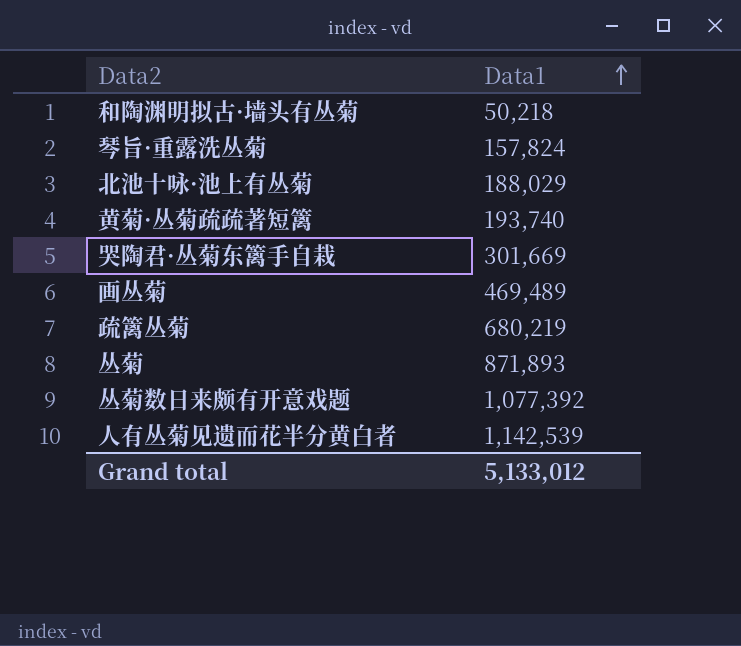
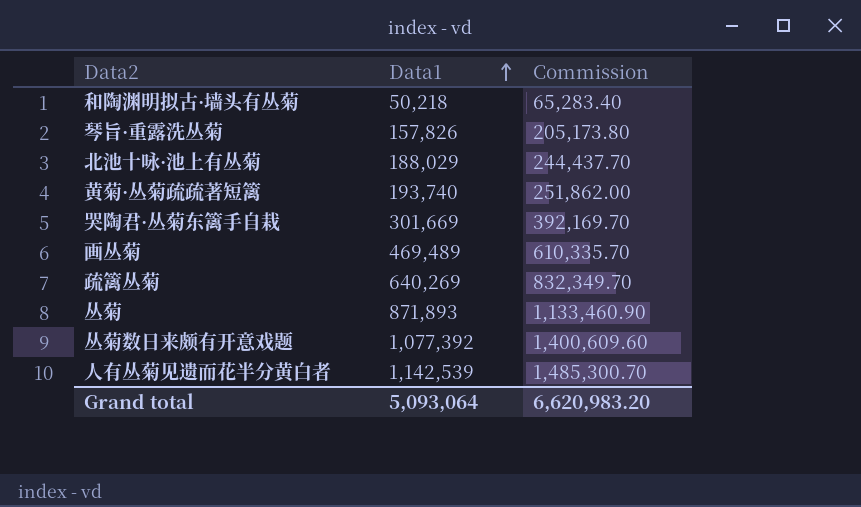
column Commission | formula: none -> [Data1] * 1.3
琴旨·重露洗丛菊 | Data1: 157,824 -> 157,826
疏篱丛菊 | Data1: 680,219 -> 640,269
Grand total | Data1: 5,133,012 -> 5,093,064

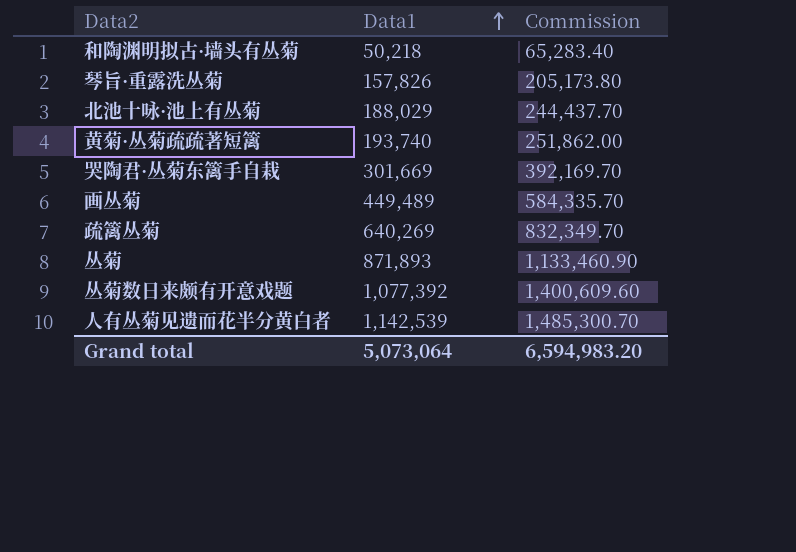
画丛菊 | Data1: 469,489 -> 449,489
画丛菊 | Commission: 610,335.70 -> 584,335.70
Grand total | Data1: 5,093,064 -> 5,073,064
Grand total | Commission: 6,620,983.20 -> 6,594,983.20

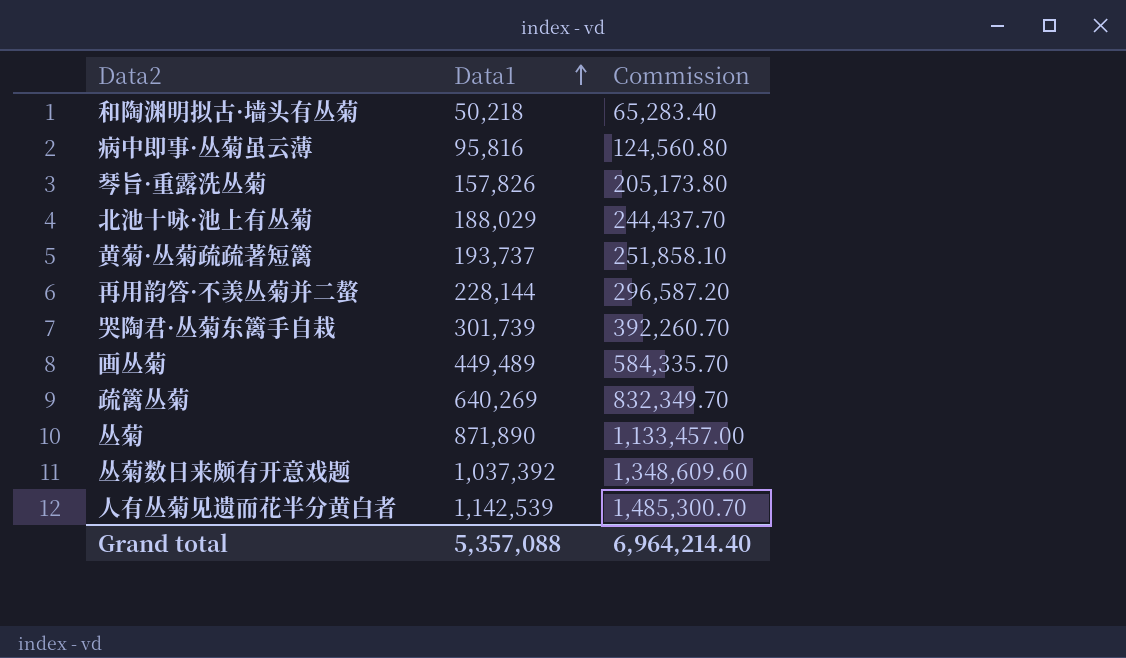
row 病中即事·丛菊虽云薄: none -> 95,816 | 124,560.80
黄菊·丛菊疏疏著短篱 | Data1: 193,740 -> 193,737
黄菊·丛菊疏疏著短篱 | Commission: 251,862.00 -> 251,858.10
row 再用韵答·不羡丛菊并二螯: none -> 228,144 | 296,587.20
哭陶君·丛菊东篱手自栽 | Data1: 301,669 -> 301,739
哭陶君·丛菊东篱手自栽 | Commission: 392,169.70 -> 392,260.70
丛菊 | Data1: 871,893 -> 871,890
丛菊 | Commission: 1,133,460.90 -> 1,133,457.00
丛菊数日来颇有开意戏题 | Data1: 1,077,392 -> 1,037,392
丛菊数日来颇有开意戏题 | Commission: 1,400,609.60 -> 1,348,609.60
Grand total | Data1: 5,073,064 -> 5,357,088
Grand total | Commission: 6,594,983.20 -> 6,964,214.40

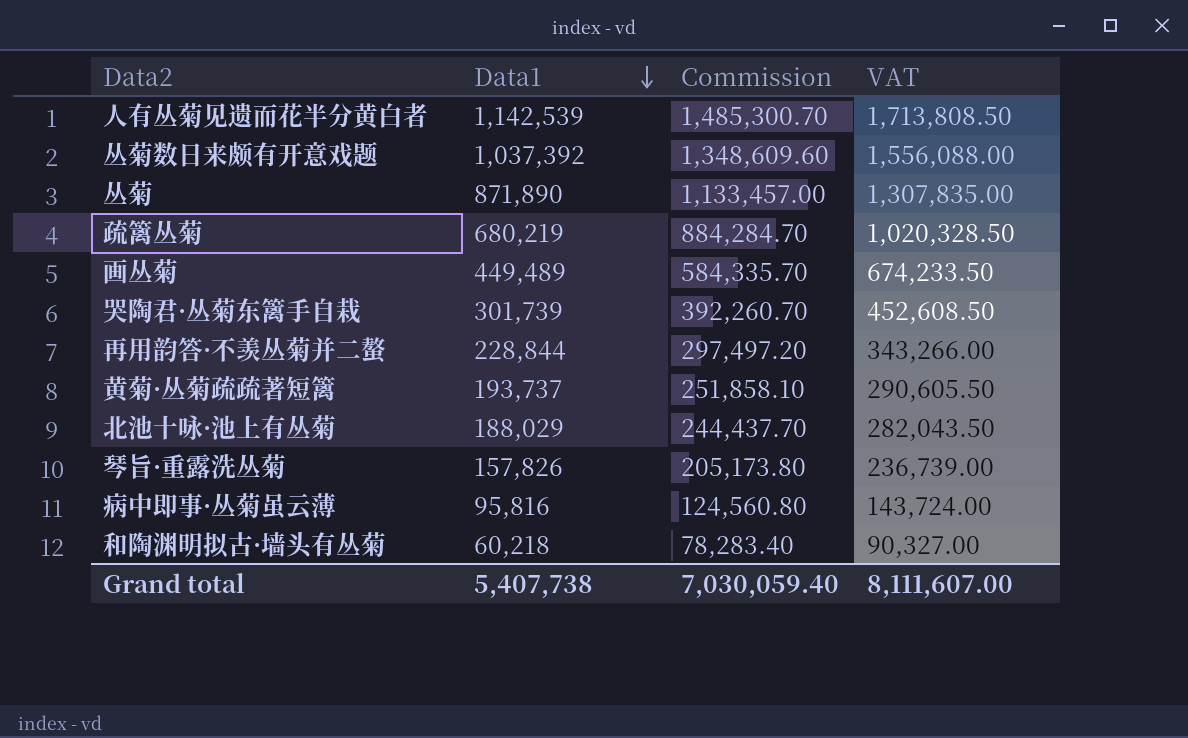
row order: Data1 ascending -> Data1 descending
column VAT | formula: none -> [Data1] * 1.5
疏篱丛菊 | Data1: 640,269 -> 680,219
疏篱丛菊 | Commission: 832,349.70 -> 884,284.70
再用韵答·不羡丛菊并二螯 | Data1: 228,144 -> 228,844
再用韵答·不羡丛菊并二螯 | Commission: 296,587.20 -> 297,497.20
和陶渊明拟古·墙头有丛菊 | Data1: 50,218 -> 60,218
和陶渊明拟古·墙头有丛菊 | Commission: 65,283.40 -> 78,283.40
Grand total | Data1: 5,357,088 -> 5,407,738
Grand total | Commission: 6,964,214.40 -> 7,030,059.40

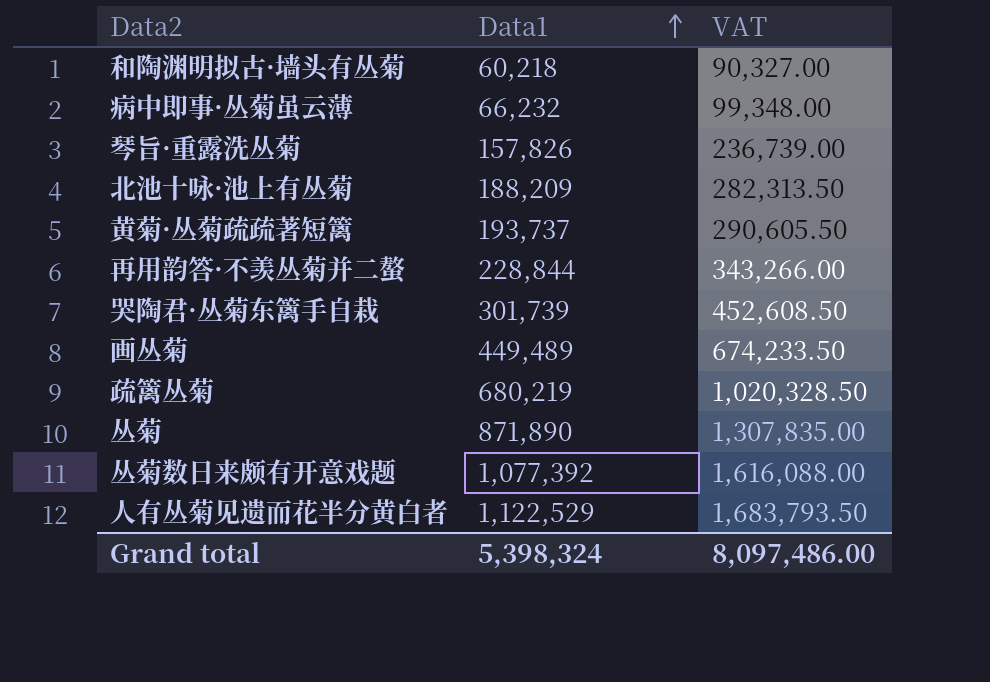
row order: Data1 descending -> Data1 ascending
column Commission | formula: [Data1] * 1.3 -> none
病中即事·丛菊虽云薄 | Data1: 95,816 -> 66,232
病中即事·丛菊虽云薄 | VAT: 143,724.00 -> 99,348.00
北池十咏·池上有丛菊 | Data1: 188,029 -> 188,209
北池十咏·池上有丛菊 | VAT: 282,043.50 -> 282,313.50
丛菊数日来颇有开意戏题 | Data1: 1,037,392 -> 1,077,392
丛菊数日来颇有开意戏题 | VAT: 1,556,088.00 -> 1,616,088.00
人有丛菊见遗而花半分黄白者 | Data1: 1,142,539 -> 1,122,529
人有丛菊见遗而花半分黄白者 | VAT: 1,713,808.50 -> 1,683,793.50
Grand total | Data1: 5,407,738 -> 5,398,324
Grand total | VAT: 8,111,607.00 -> 8,097,486.00

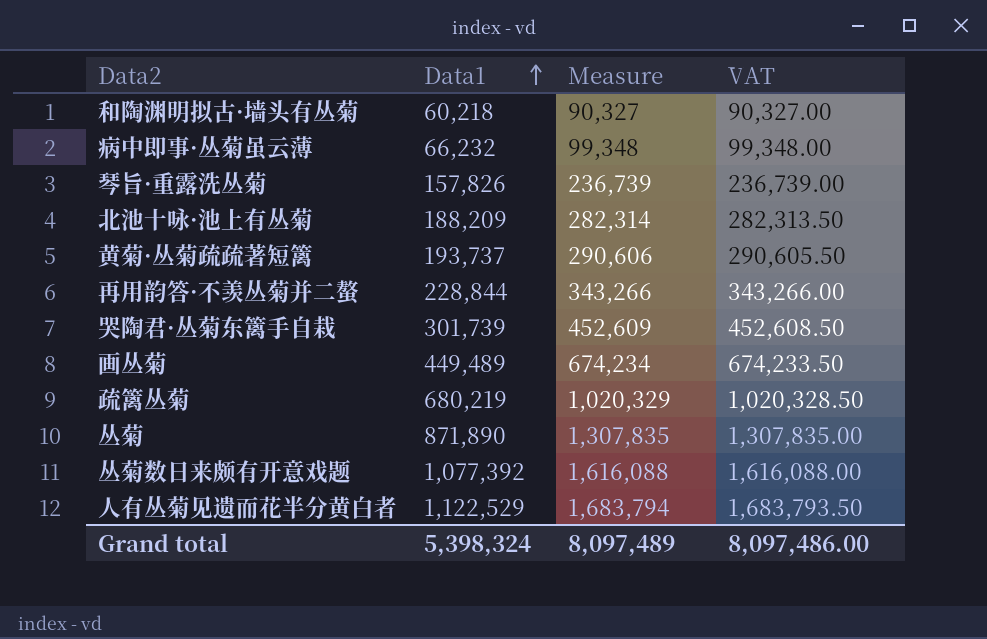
column Measure | formula: none -> [Data1] * 1.5

